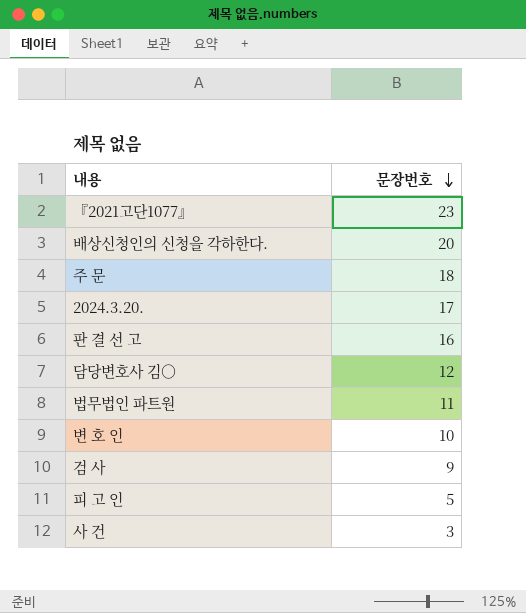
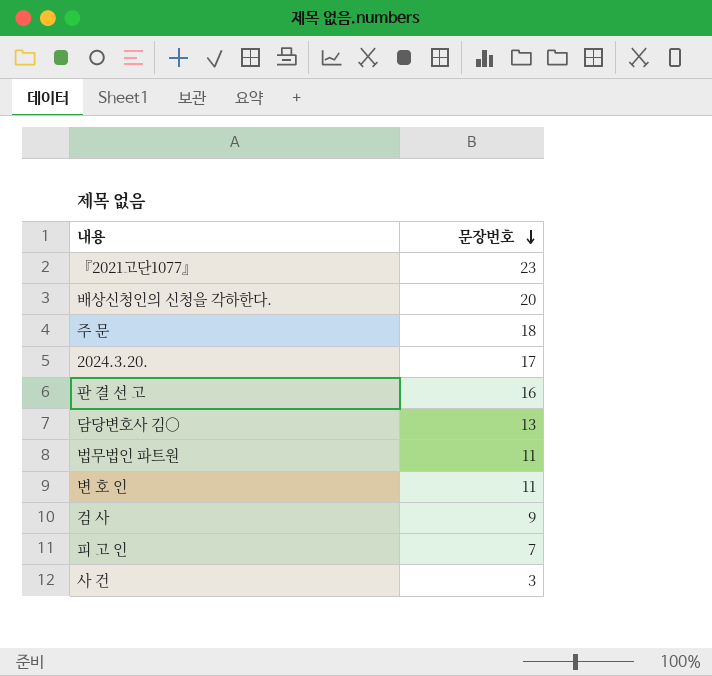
담당변호사 김○ | 문장번호: 12 -> 13
변 호 인 | 문장번호: 10 -> 11
피 고 인 | 문장번호: 5 -> 7

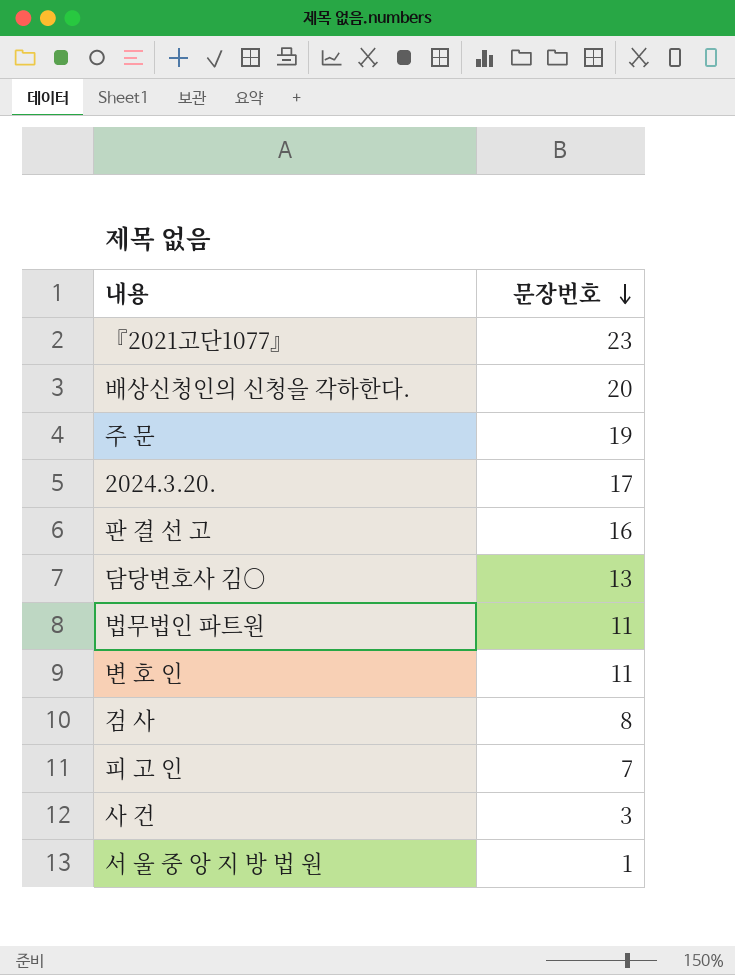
주 문 | 문장번호: 18 -> 19
검 사 | 문장번호: 9 -> 8
row 서 울 중 앙 지 방 법 원: none -> 1

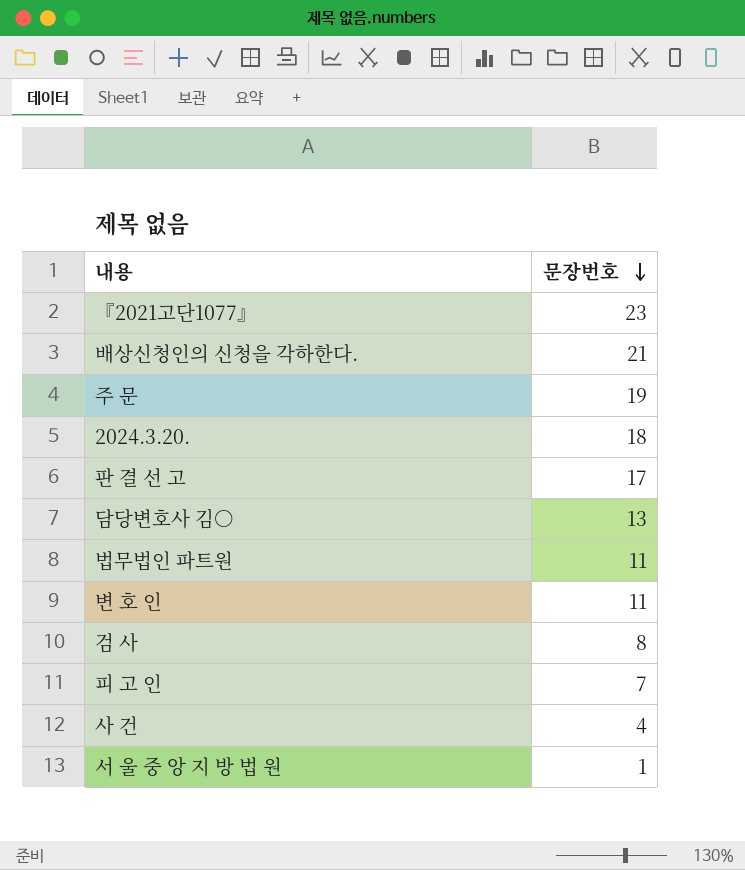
배상신청인의 신청을 각하한다. | 문장번호: 20 -> 21
2024.3.20. | 문장번호: 17 -> 18
판 결 선 고 | 문장번호: 16 -> 17
사 건 | 문장번호: 3 -> 4

